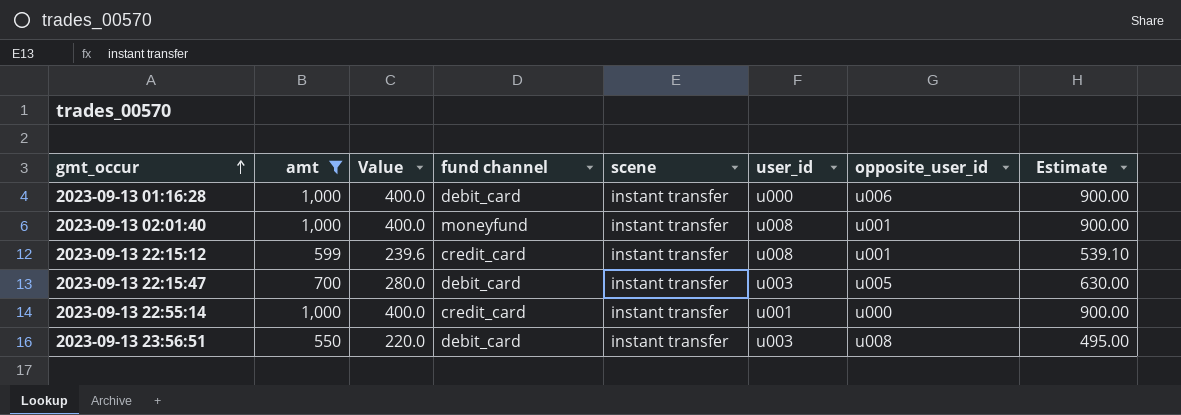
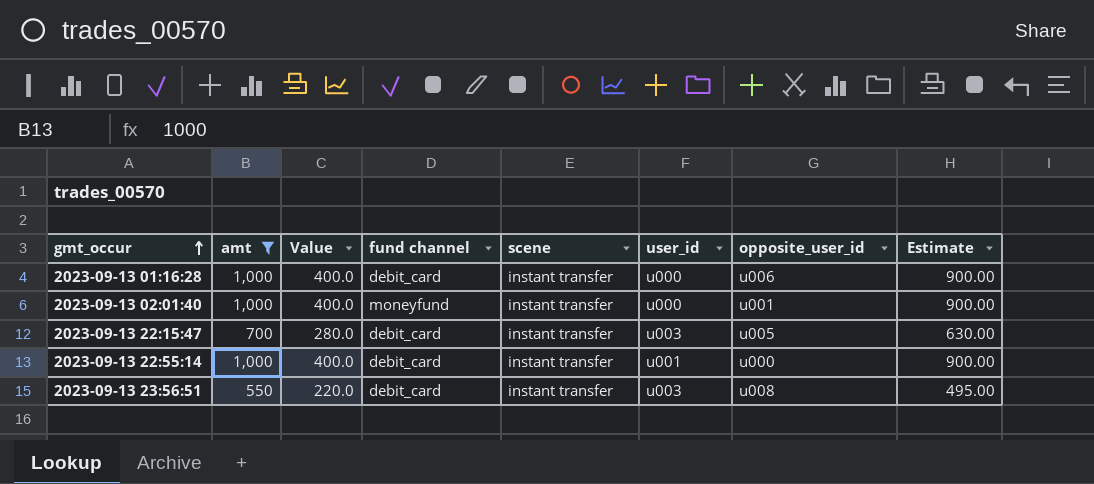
row 2023-09-13 22:15:12: 599 | 239.6 | credit_card | instant transfer | u008 | u001 | 539.10 -> none
2023-09-13 02:01:40 | user_id: u008 -> u000
2023-09-13 22:55:14 | fund channel: credit_card -> debit_card

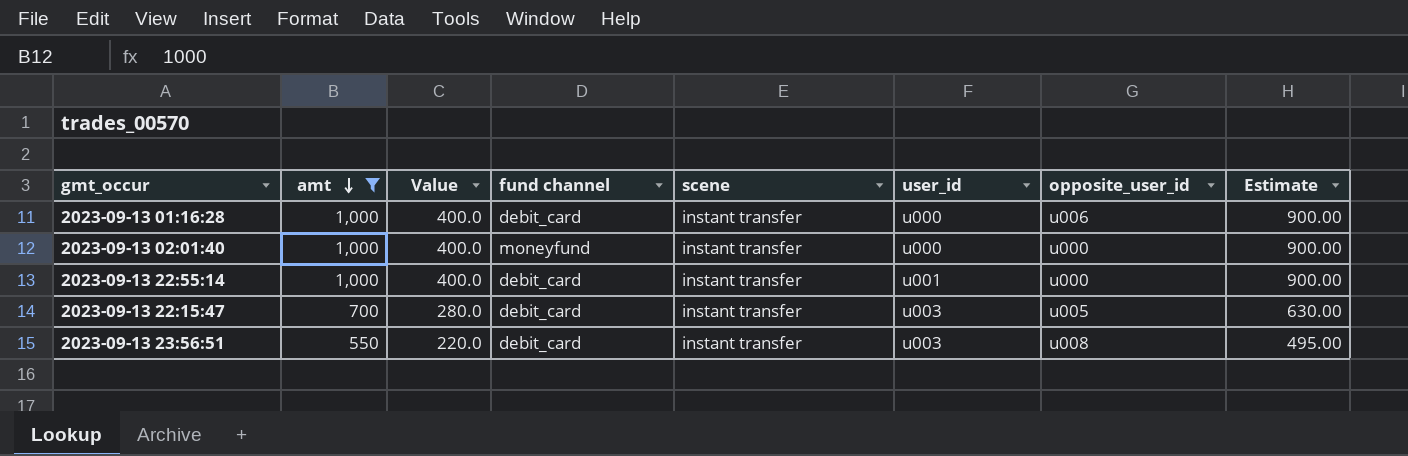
row order: gmt_occur ascending -> amt descending
2023-09-13 02:01:40 | opposite_user_id: u001 -> u000

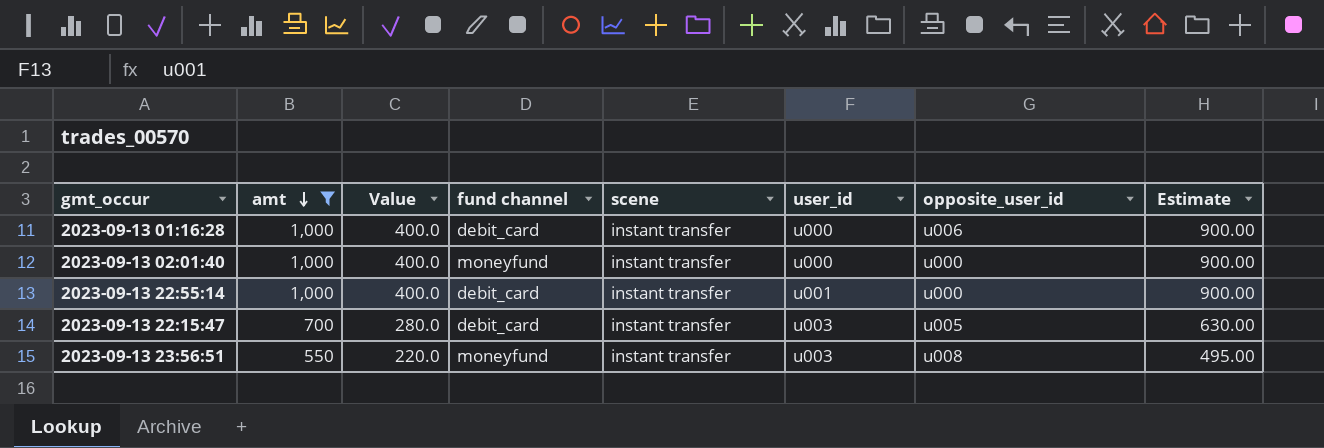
2023-09-13 23:56:51 | fund channel: debit_card -> moneyfund

